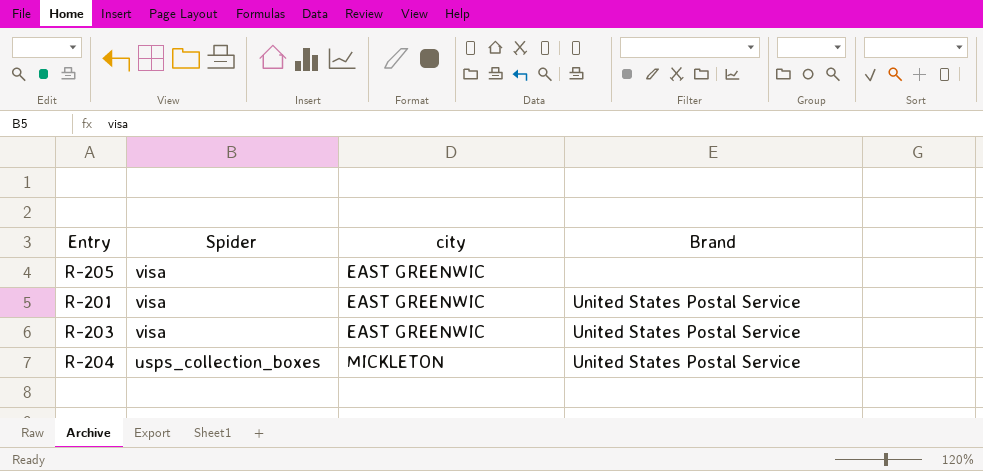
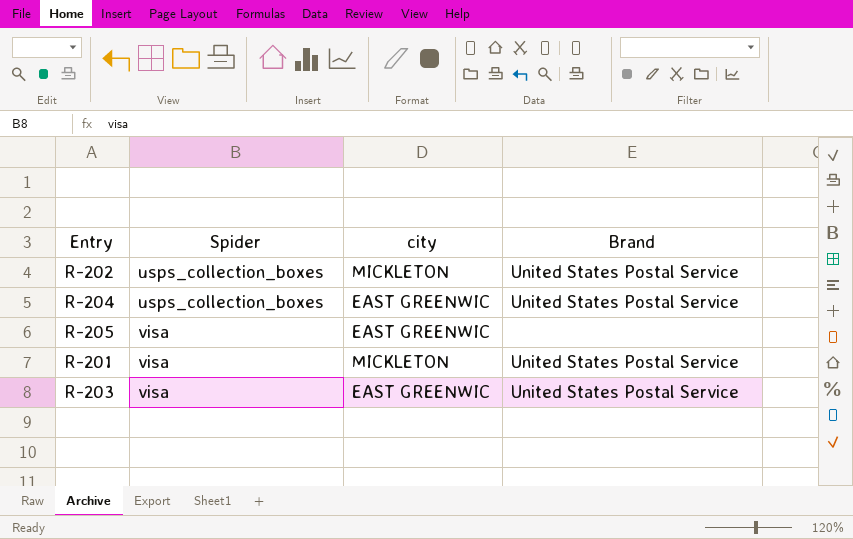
row order: Spider descending -> Spider ascending
row R-202: none -> usps_collection_boxes | MICKLETON | United States Postal Service
R-204 | city: MICKLETON -> EAST GREENWIC
R-201 | city: EAST GREENWIC -> MICKLETON

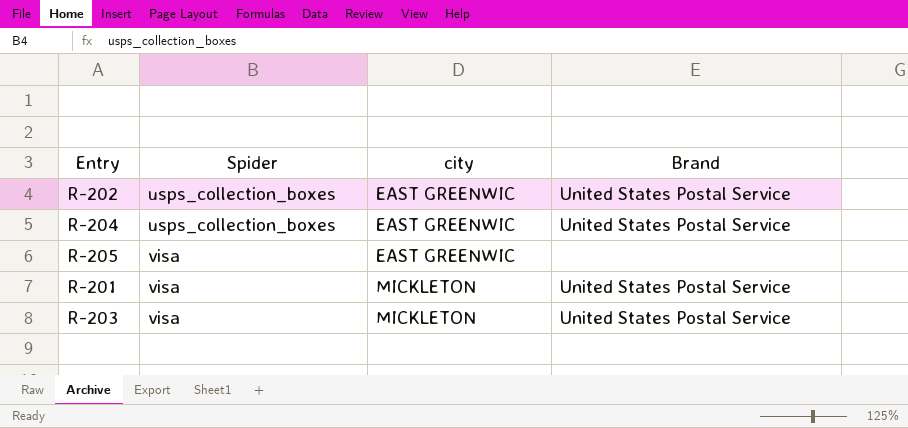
R-202 | city: MICKLETON -> EAST GREENWIC
R-203 | city: EAST GREENWIC -> MICKLETON

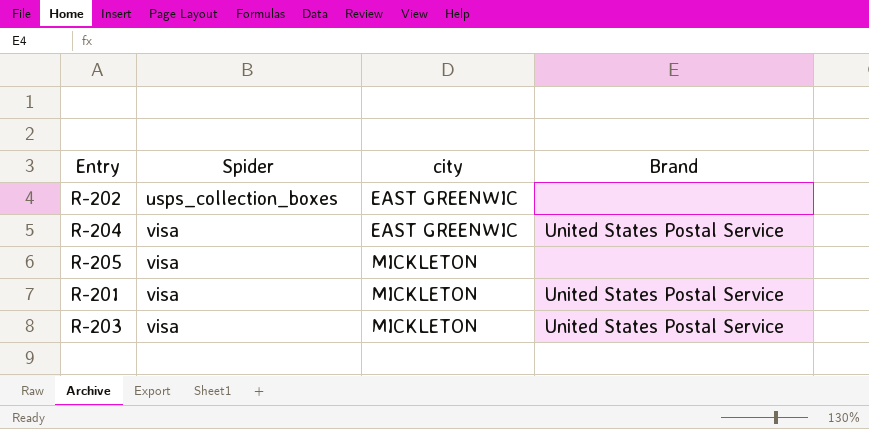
R-202 | Brand: United States Postal Service -> none
R-204 | Spider: usps_collection_boxes -> visa
R-205 | city: EAST GREENWIC -> MICKLETON

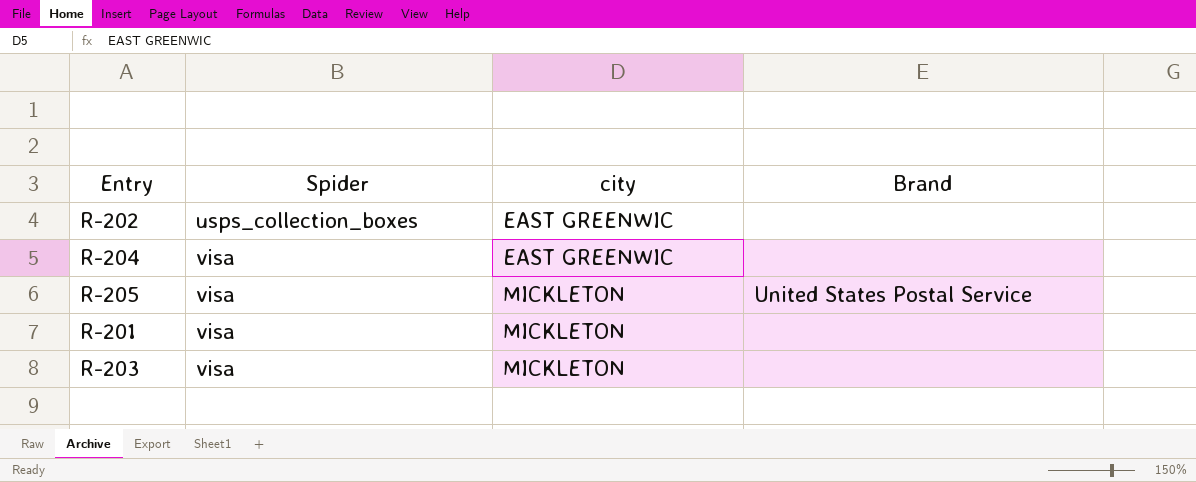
R-204 | Brand: United States Postal Service -> none
R-205 | Brand: none -> United States Postal Service
R-201 | Brand: United States Postal Service -> none
R-203 | Brand: United States Postal Service -> none

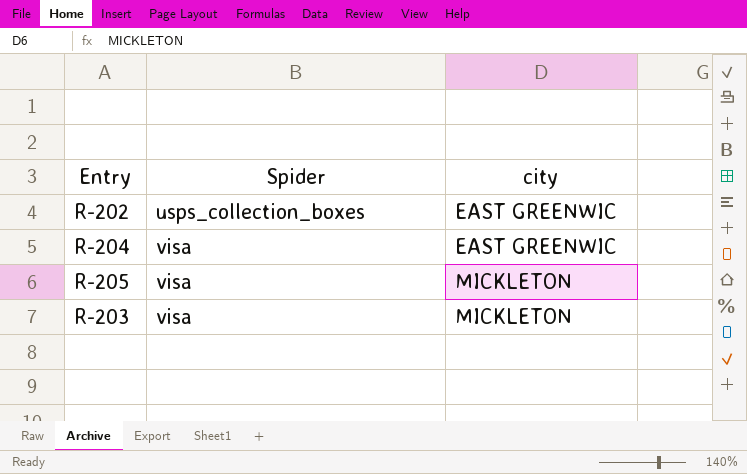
column Brand | position: 4 -> none
row R-201: visa | MICKLETON | none -> none

